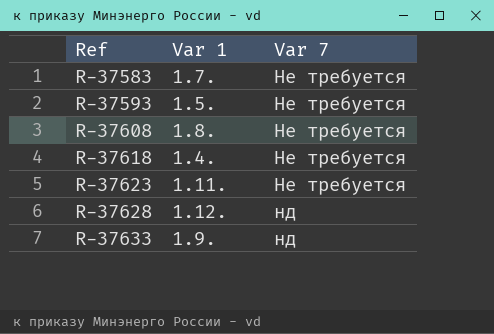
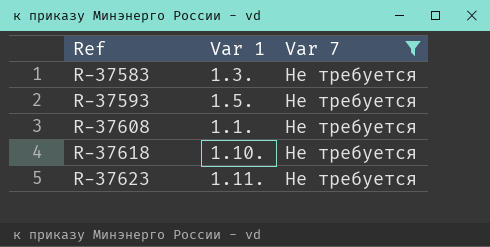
filter: none -> Var 7 = Не требуется
R-37583 | Var 1: 1.7. -> 1.3.
R-37608 | Var 1: 1.8. -> 1.1.
R-37618 | Var 1: 1.4. -> 1.10.

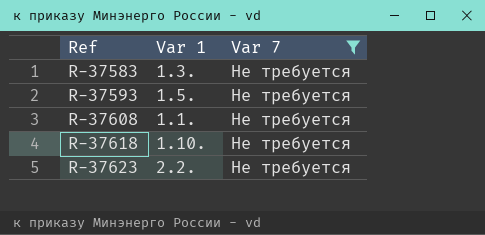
R-37623 | Var 1: 1.11. -> 2.2.

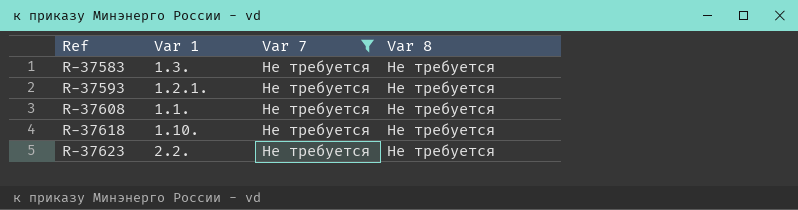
column Var 8 | position: none -> 4
R-37593 | Var 1: 1.5. -> 1.2.1.

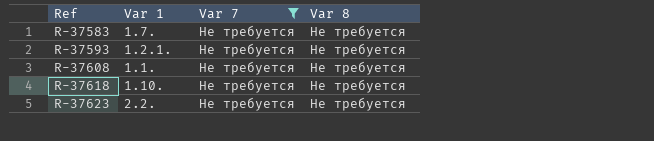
R-37583 | Var 1: 1.3. -> 1.7.

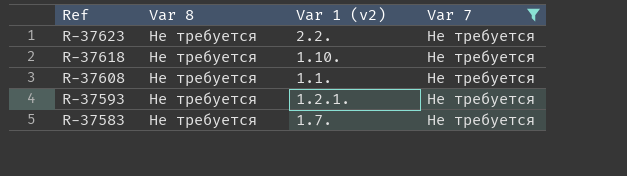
row order: Ref ascending -> Ref descending
column Var 8 | position: 4 -> 2
column name: Var 1 -> Var 1 (v2)

